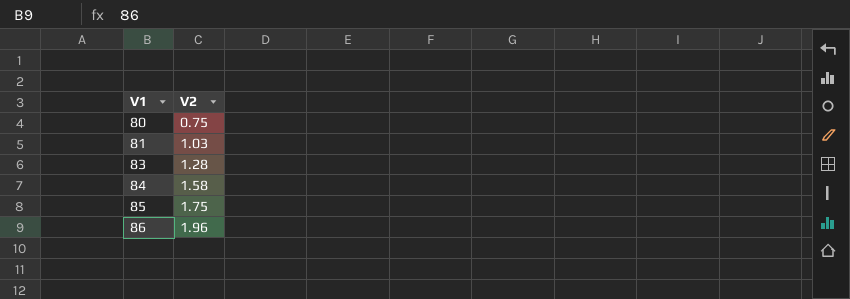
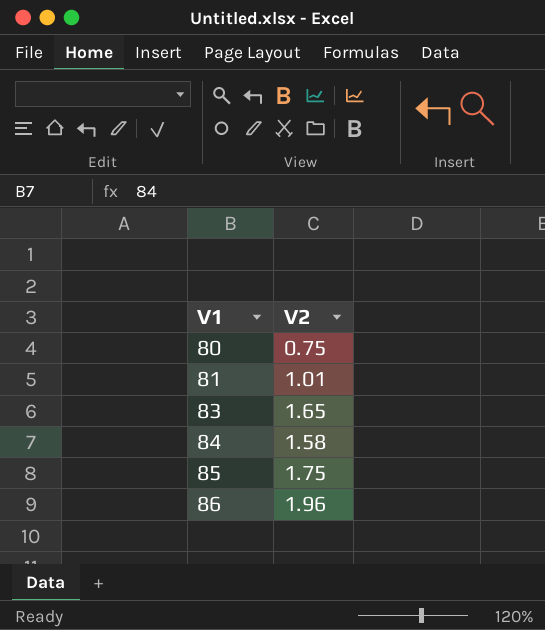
81 | V2: 1.03 -> 1.01
83 | V2: 1.28 -> 1.65

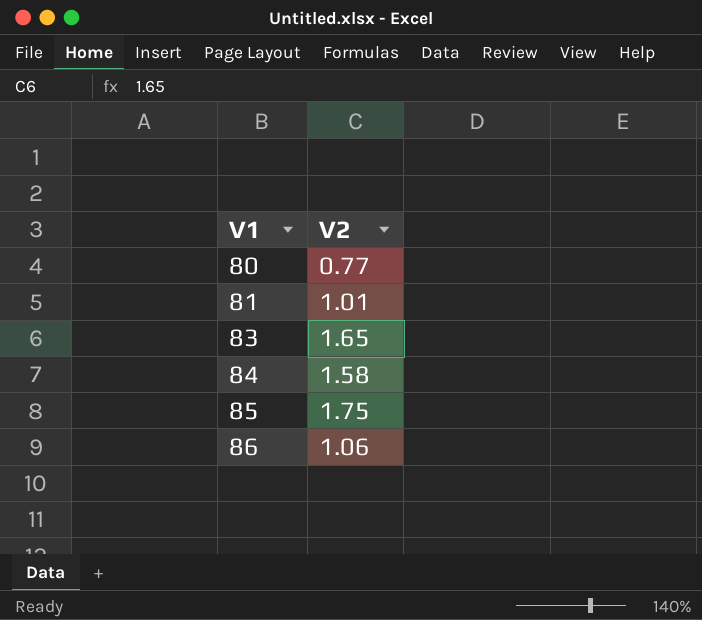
80 | V2: 0.75 -> 0.77
86 | V2: 1.96 -> 1.06

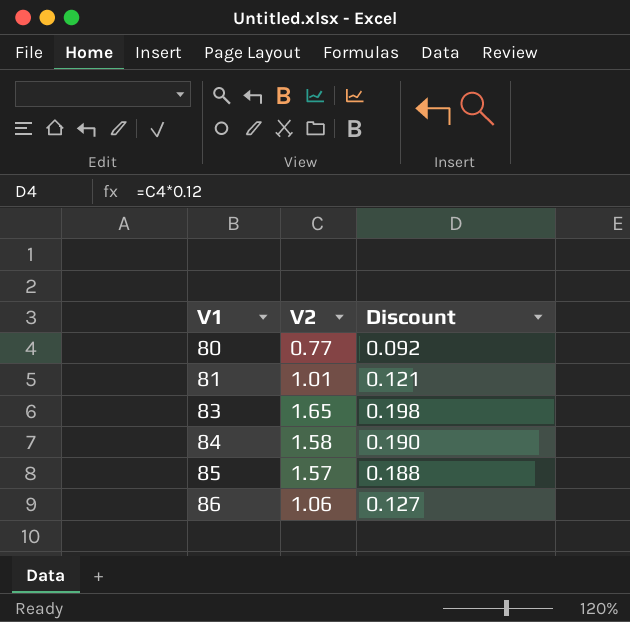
column Discount | formula: none -> [V2] * 0.12
85 | V2: 1.75 -> 1.57

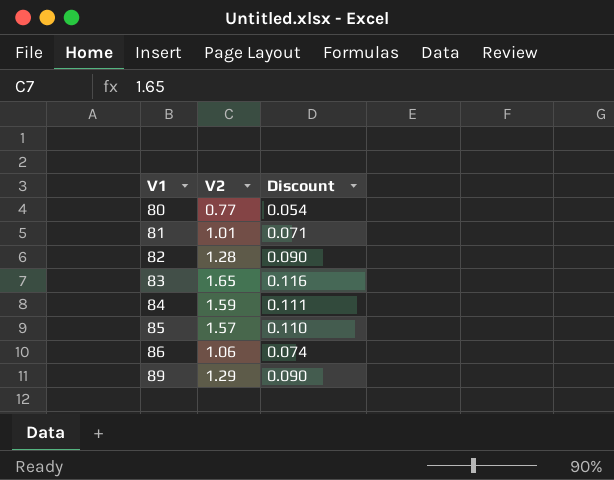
column Discount | formula: [V2] * 0.12 -> [V2] * 0.07
row 82: none -> 1.28 | 0.090
84 | V2: 1.58 -> 1.59
row 89: none -> 1.29 | 0.090

